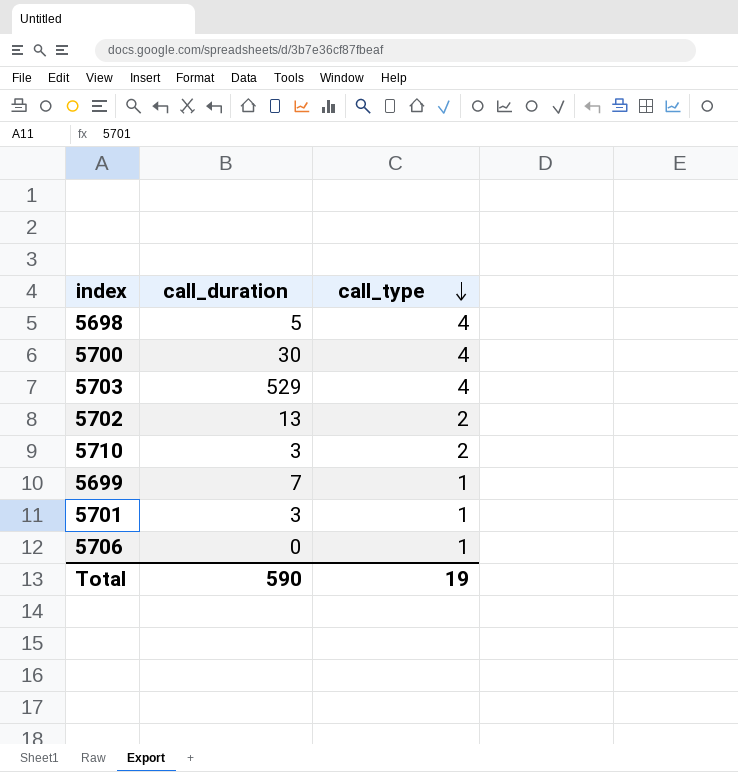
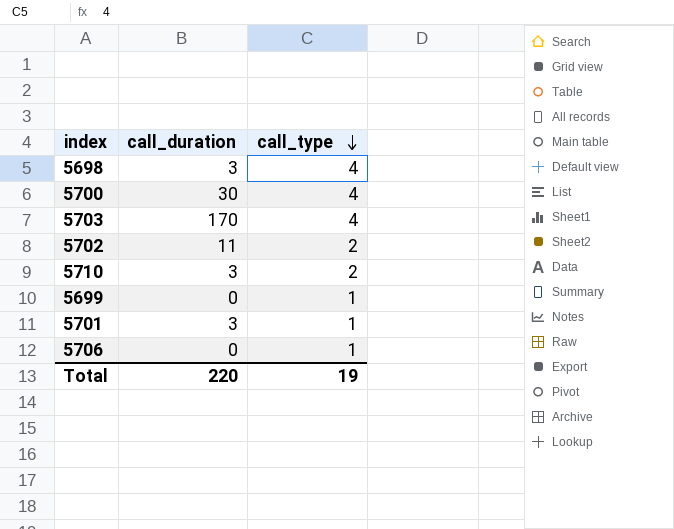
5698 | call_duration: 5 -> 3
5703 | call_duration: 529 -> 170
5702 | call_duration: 13 -> 11
5699 | call_duration: 7 -> 0
Total | call_duration: 590 -> 220

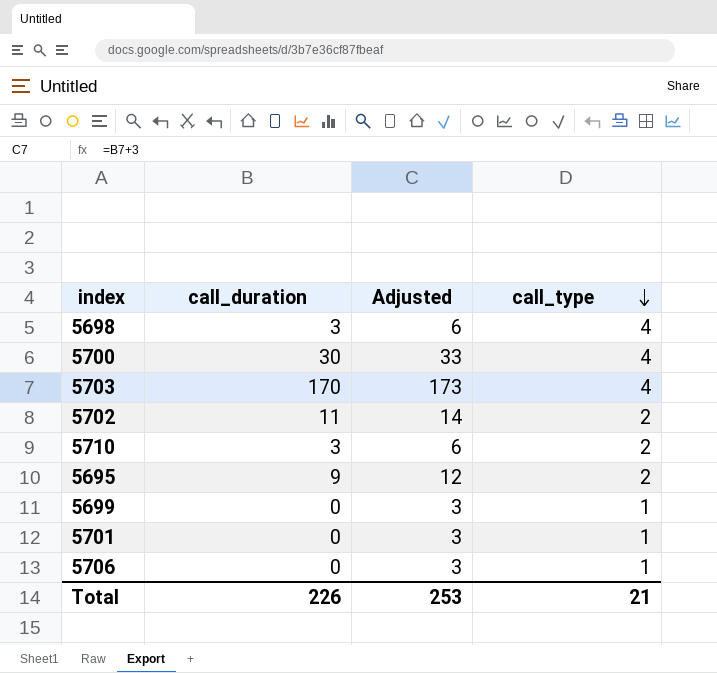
column Adjusted | formula: none -> [call_duration] + 3
row 5695: none -> 9 | 12 | 2
5701 | call_duration: 3 -> 0
Total | call_duration: 220 -> 226
Total | call_type: 19 -> 21

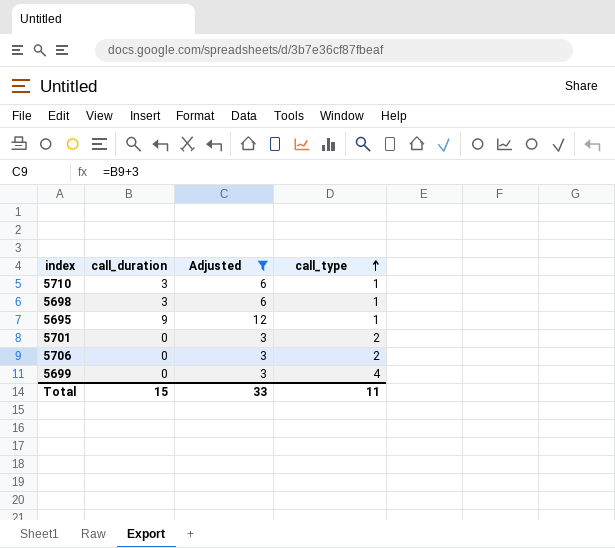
filter: none -> Adjusted <= 12
row order: call_type descending -> call_type ascending
5710 | call_type: 2 -> 1
5698 | call_type: 4 -> 1
5695 | call_type: 2 -> 1
5701 | call_type: 1 -> 2
5706 | call_type: 1 -> 2
5699 | call_type: 1 -> 4
Total | call_duration: 226 -> 15
Total | Adjusted: 253 -> 33
Total | call_type: 21 -> 11

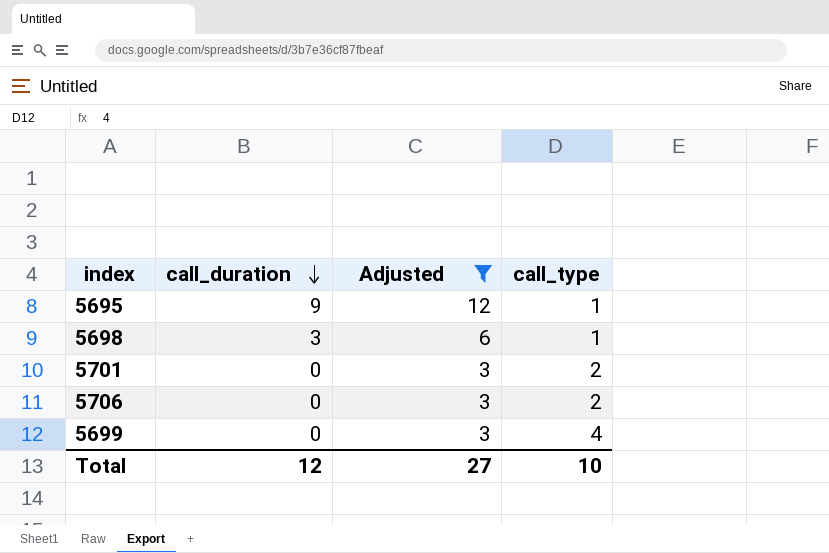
row order: call_type ascending -> call_duration descending
row 5710: 3 | 6 | 1 -> none
Total | call_duration: 15 -> 12
Total | Adjusted: 33 -> 27
Total | call_type: 11 -> 10

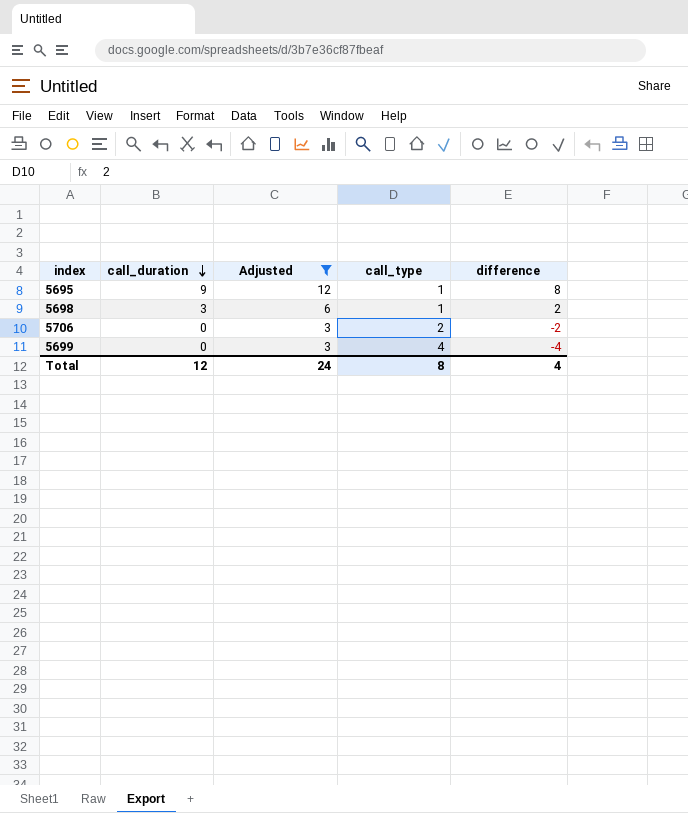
column difference | formula: none -> [call_duration] - [call_type]
row 5701: 0 | 3 | 2 -> none
Total | Adjusted: 27 -> 24
Total | call_type: 10 -> 8

